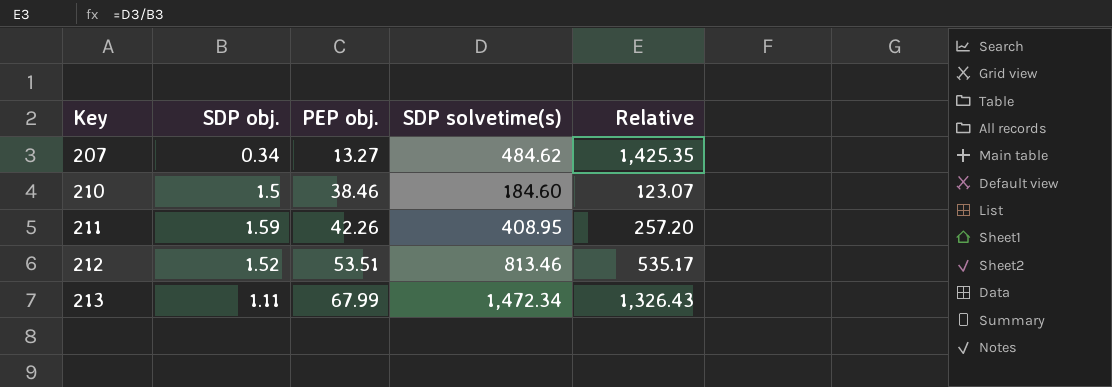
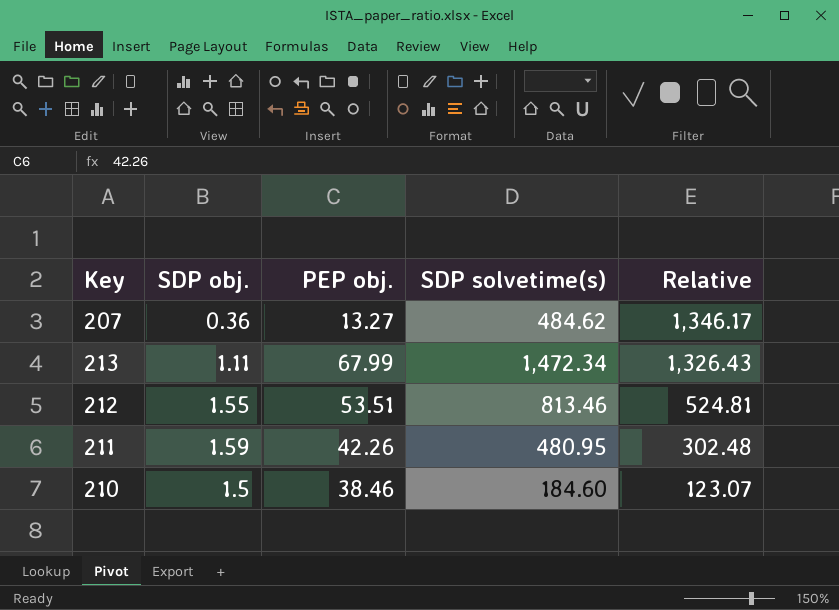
row order: Key ascending -> Relative descending
207 | SDP obj.: 0.34 -> 0.36
207 | Relative: 1,425.35 -> 1,346.17
212 | SDP obj.: 1.52 -> 1.55
212 | Relative: 535.17 -> 524.81
211 | SDP solvetime(s): 408.95 -> 480.95
211 | Relative: 257.20 -> 302.48

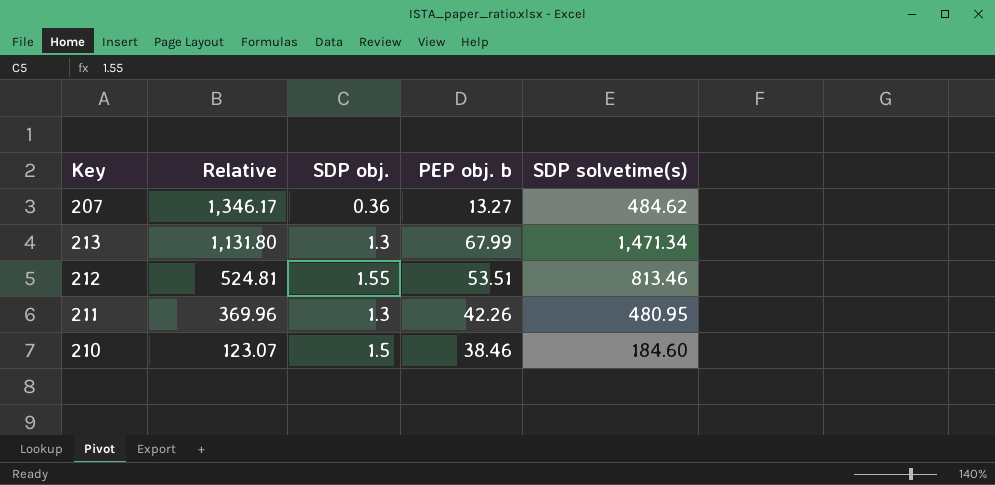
column Relative | position: 5 -> 2
column name: PEP obj. -> PEP obj. b
213 | Relative: 1,326.43 -> 1,131.80
213 | SDP obj.: 1.11 -> 1.3
213 | SDP solvetime(s): 1,472.34 -> 1,471.34
211 | Relative: 302.48 -> 369.96
211 | SDP obj.: 1.59 -> 1.3

